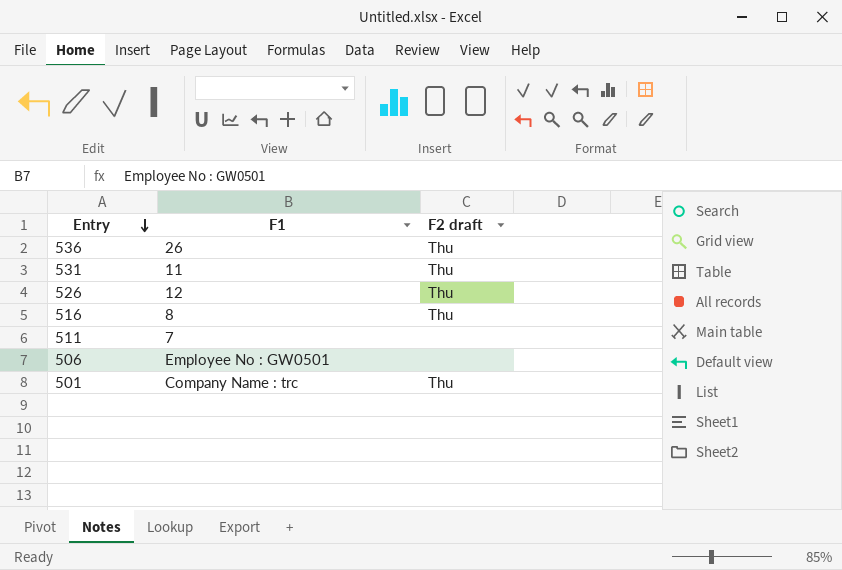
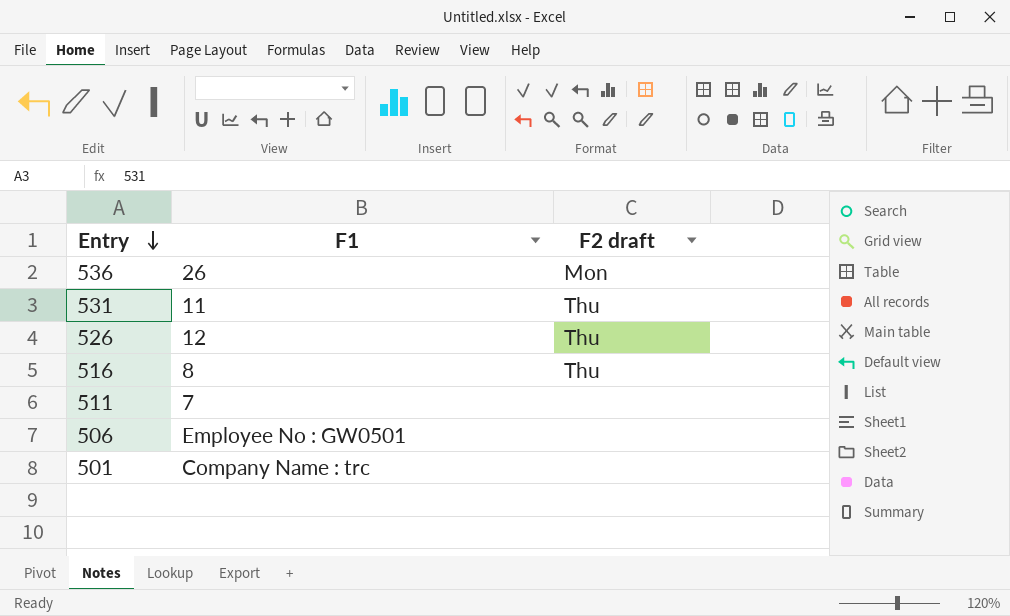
536 | F2 draft: Thu -> Mon
501 | F2 draft: Thu -> none

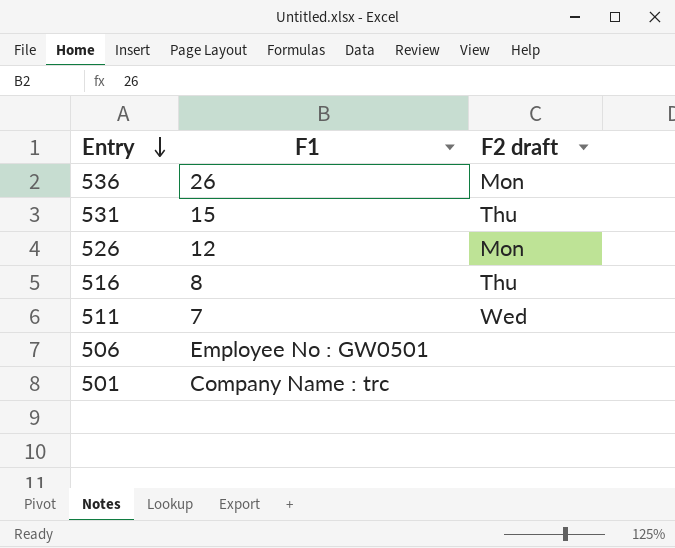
531 | F1: 11 -> 15
526 | F2 draft: Thu -> Mon
511 | F2 draft: none -> Wed

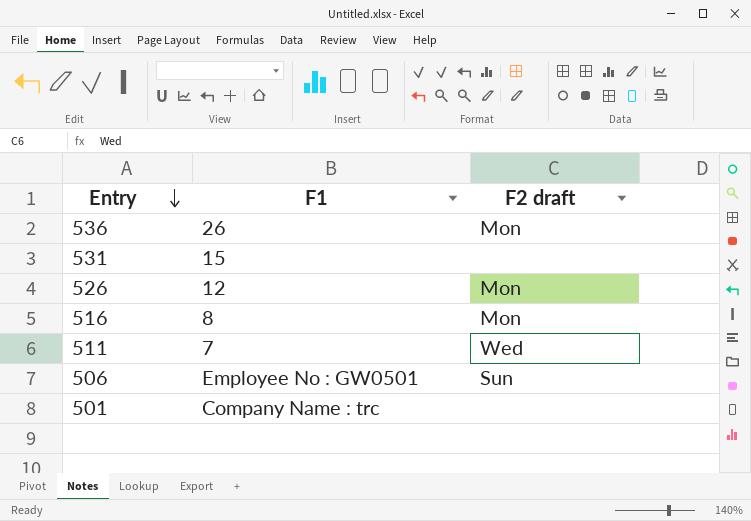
531 | F2 draft: Thu -> none
516 | F2 draft: Thu -> Mon
506 | F2 draft: none -> Sun

